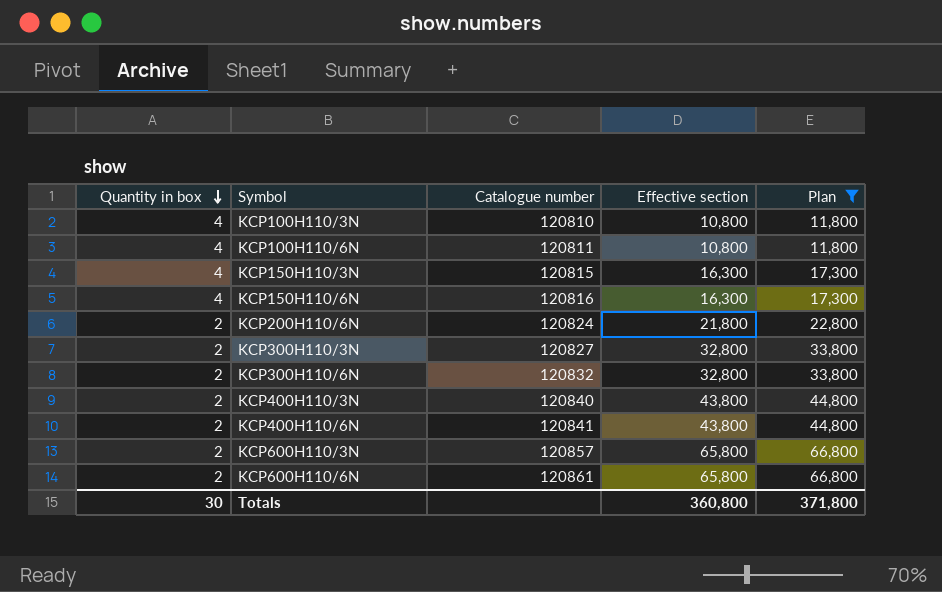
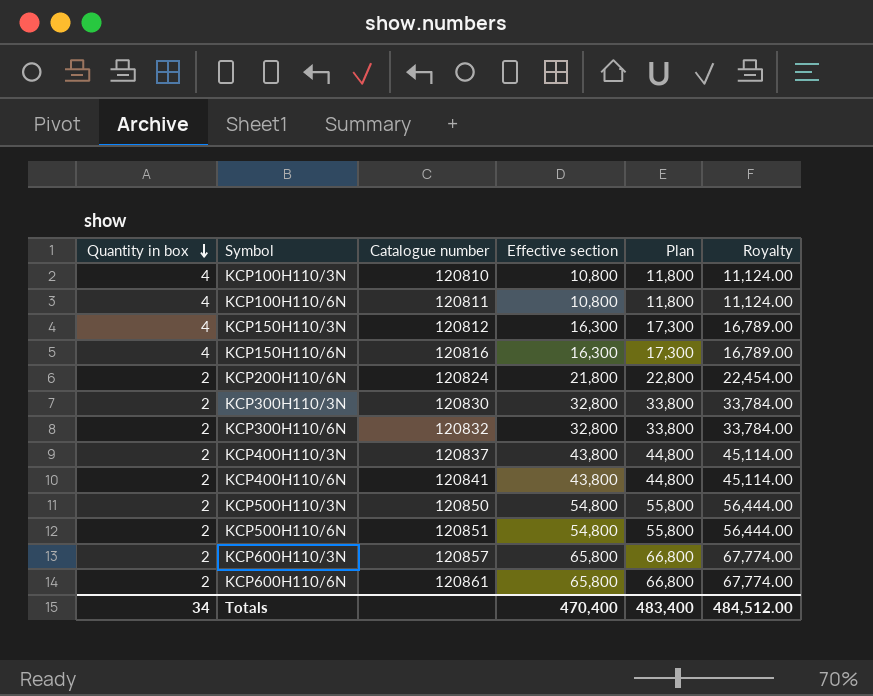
filter: Plan != 55,800 -> none
column Royalty | formula: none -> [Effective section] * 1.03
KCP150H110/3N | Catalogue number: 120815 -> 120812
KCP300H110/3N | Catalogue number: 120827 -> 120830
KCP400H110/3N | Catalogue number: 120840 -> 120837
Totals | Quantity in box: 30 -> 34
Totals | Effective section: 360,800 -> 470,400
Totals | Plan: 371,800 -> 483,400

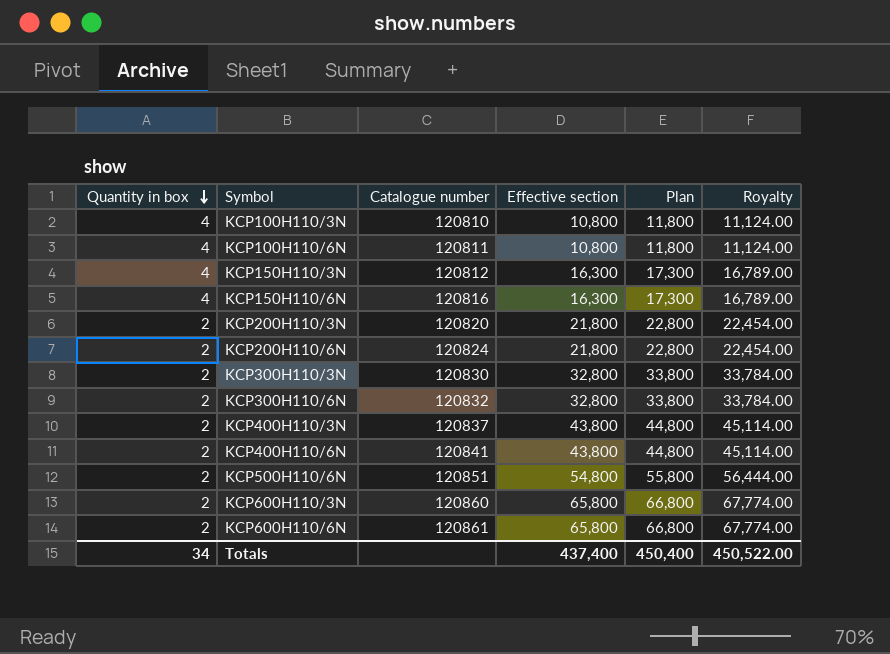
row KCP500H110/3N: 2 | 120850 | 54,800 | 55,800 | 56,444.00 -> none
row KCP200H110/3N: none -> 2 | 120820 | 21,800 | 22,800 | 22,454.00
KCP600H110/3N | Catalogue number: 120857 -> 120860
Totals | Effective section: 470,400 -> 437,400
Totals | Plan: 483,400 -> 450,400
Totals | Royalty: 484,512.00 -> 450,522.00

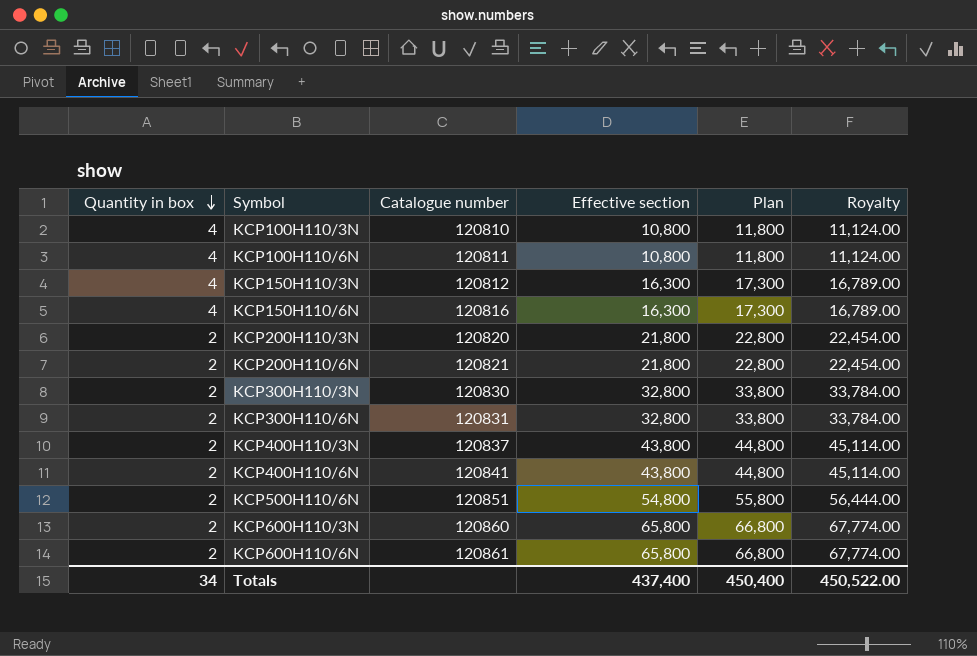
KCP200H110/6N | Catalogue number: 120824 -> 120821
KCP300H110/6N | Catalogue number: 120832 -> 120831

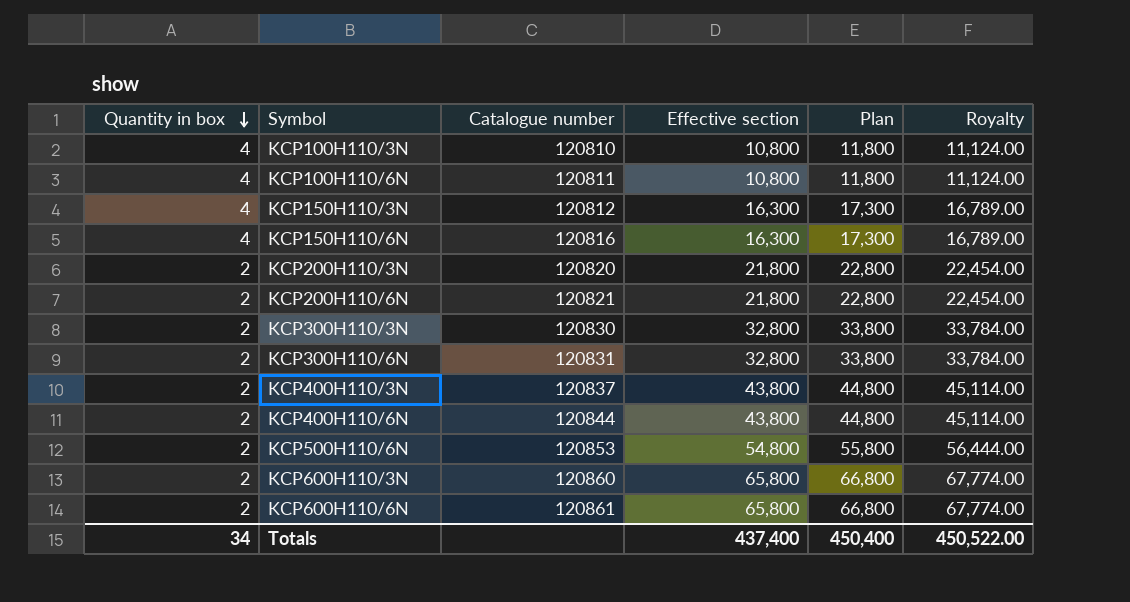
KCP400H110/6N | Catalogue number: 120841 -> 120844
KCP500H110/6N | Catalogue number: 120851 -> 120853

